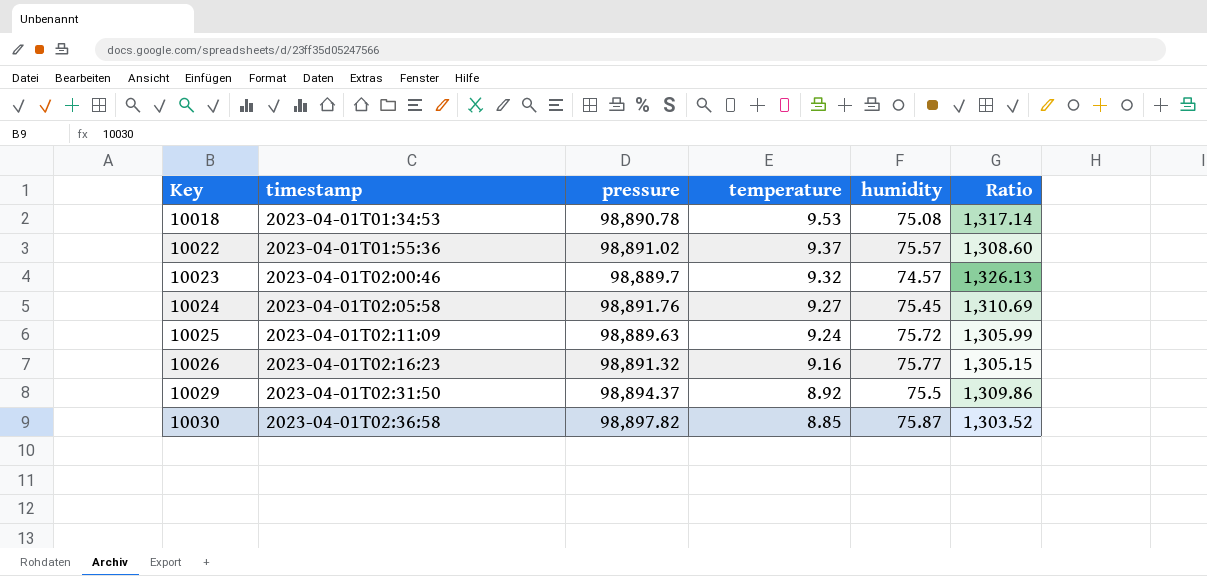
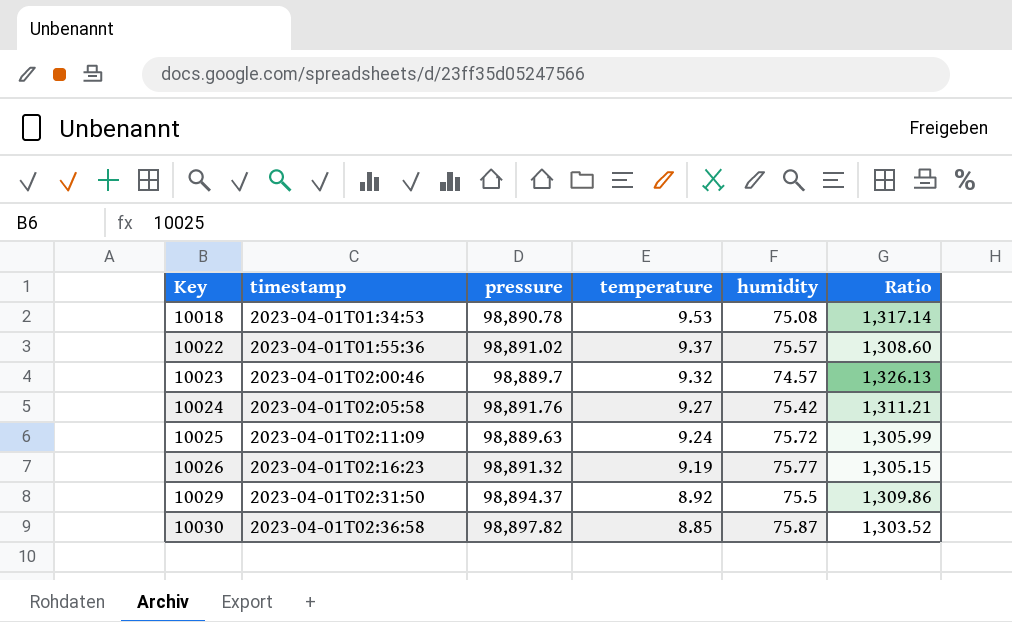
10024 | humidity: 75.45 -> 75.42
10024 | Ratio: 1,310.69 -> 1,311.21
10026 | temperature: 9.16 -> 9.19

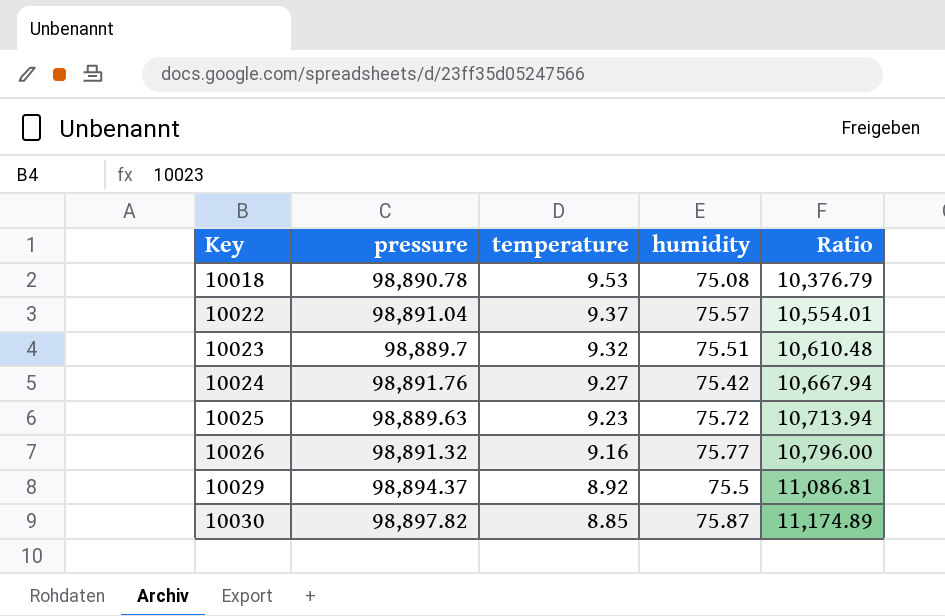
column timestamp | position: 2 -> none
column Ratio | formula: [pressure] / [humidity] -> [pressure] / [temperature]
10022 | pressure: 98,891.02 -> 98,891.04
10023 | humidity: 74.57 -> 75.51
10025 | temperature: 9.24 -> 9.23
10026 | temperature: 9.19 -> 9.16

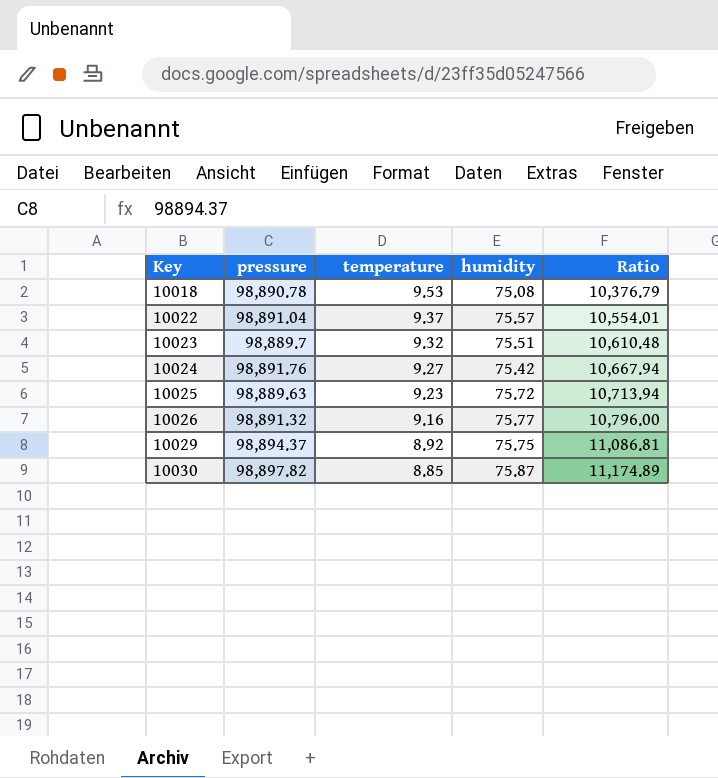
10029 | humidity: 75.5 -> 75.75

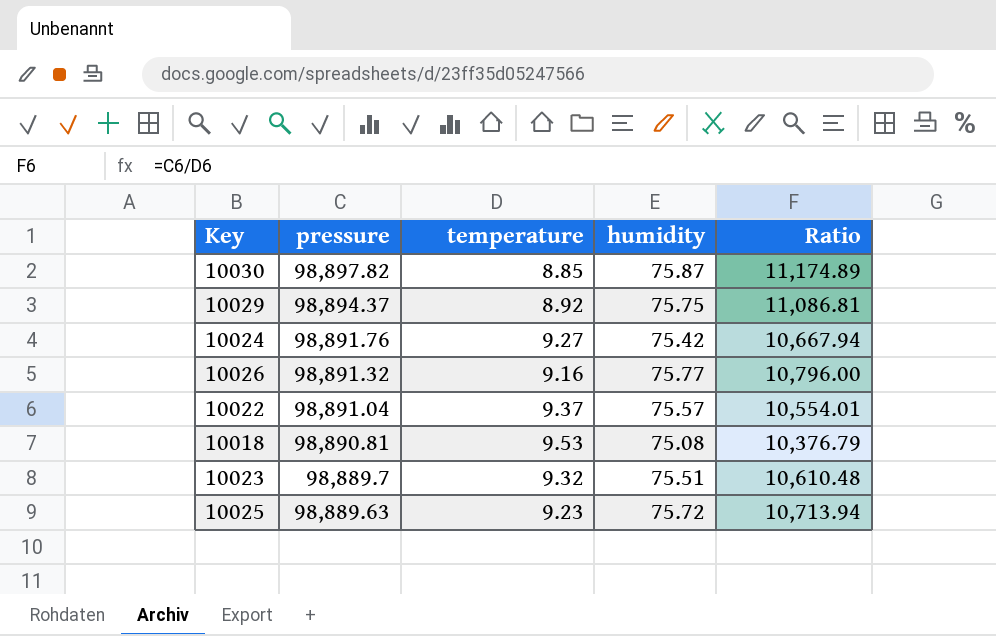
row order: Key ascending -> pressure descending
10018 | pressure: 98,890.78 -> 98,890.81

